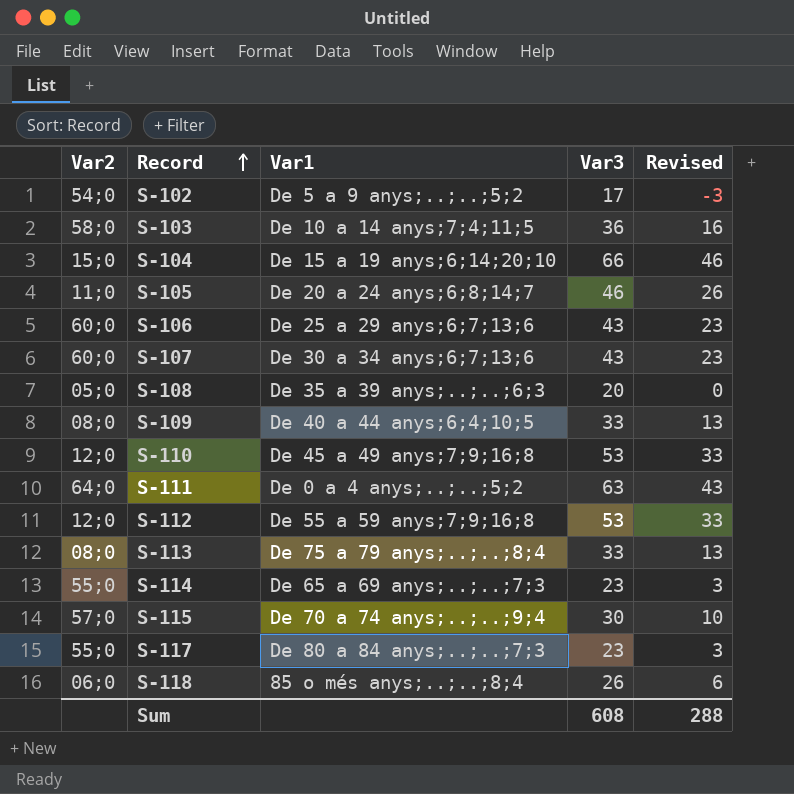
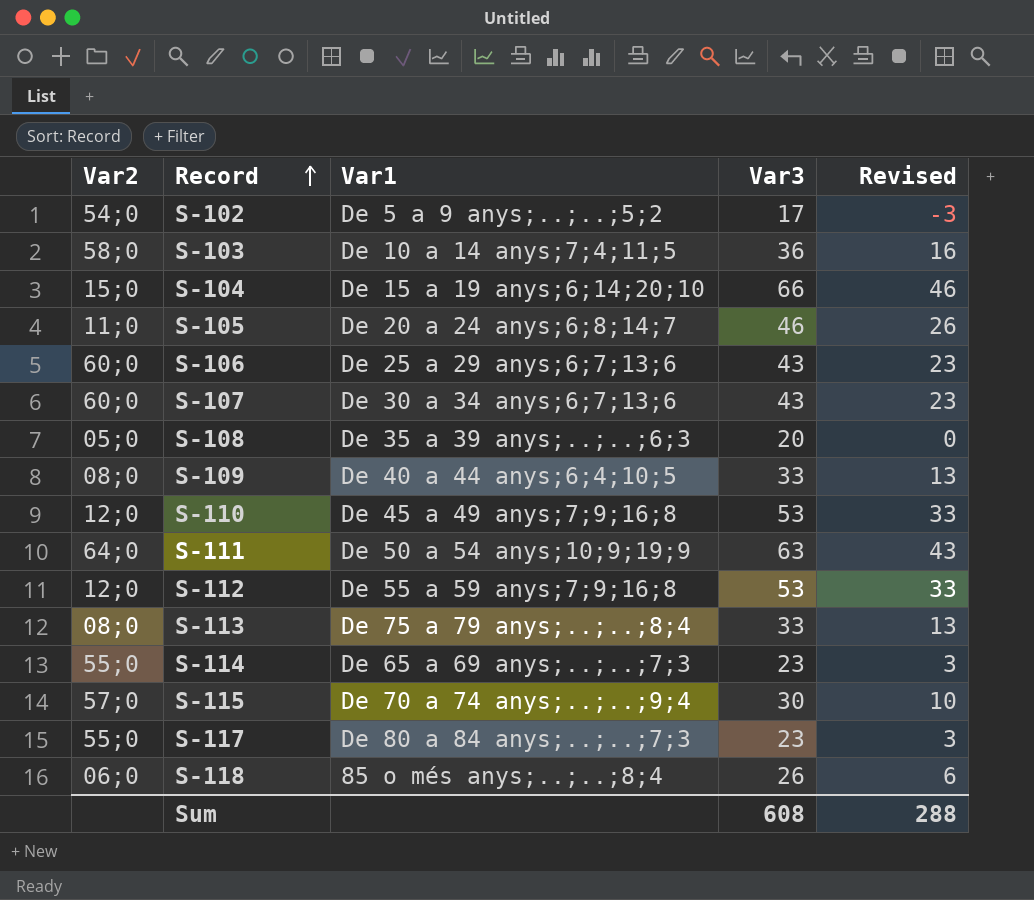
S-111 | Var1: De 0 a 4 anys;..;..;5;2 -> De 50 a 54 anys;10;9;19;9

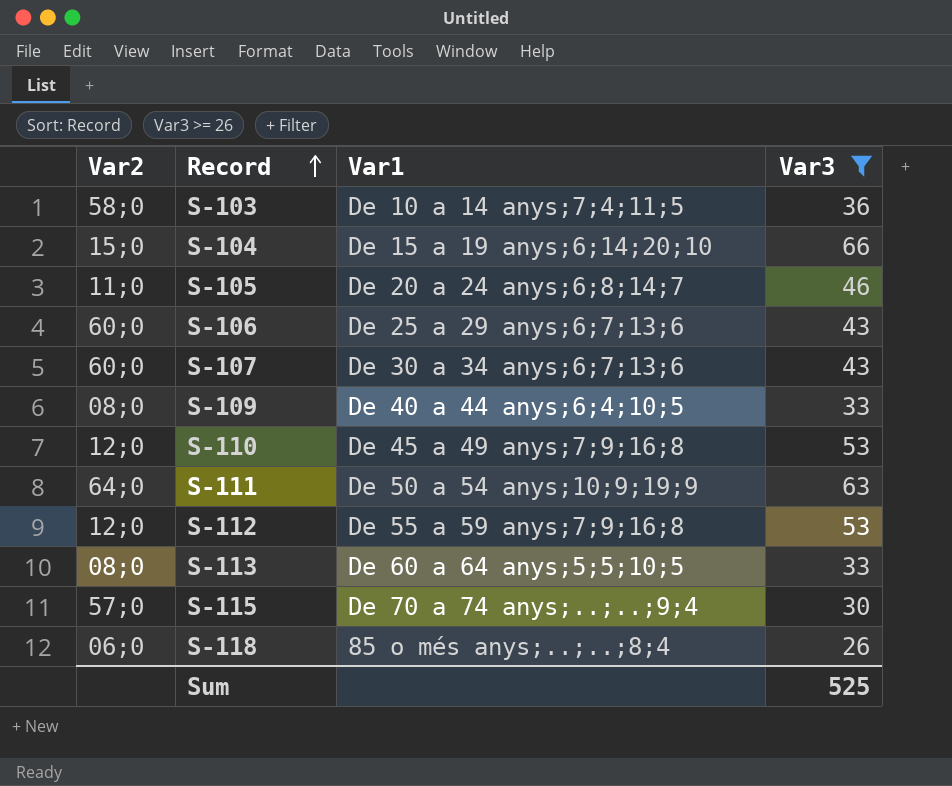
filter: none -> Var3 >= 26
column Revised | formula: [Var3] - 20 -> none
S-113 | Var1: De 75 a 79 anys;..;..;8;4 -> De 60 a 64 anys;5;5;10;5
Sum | Var3: 608 -> 525

